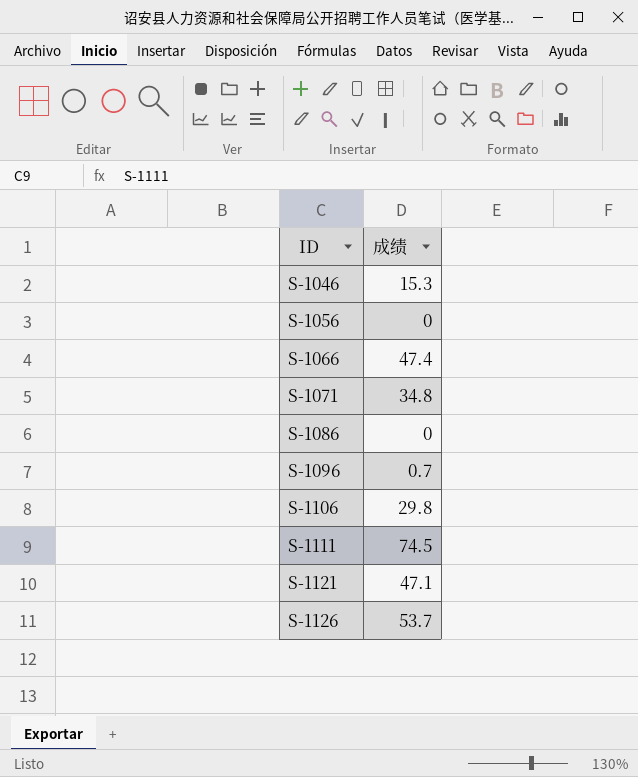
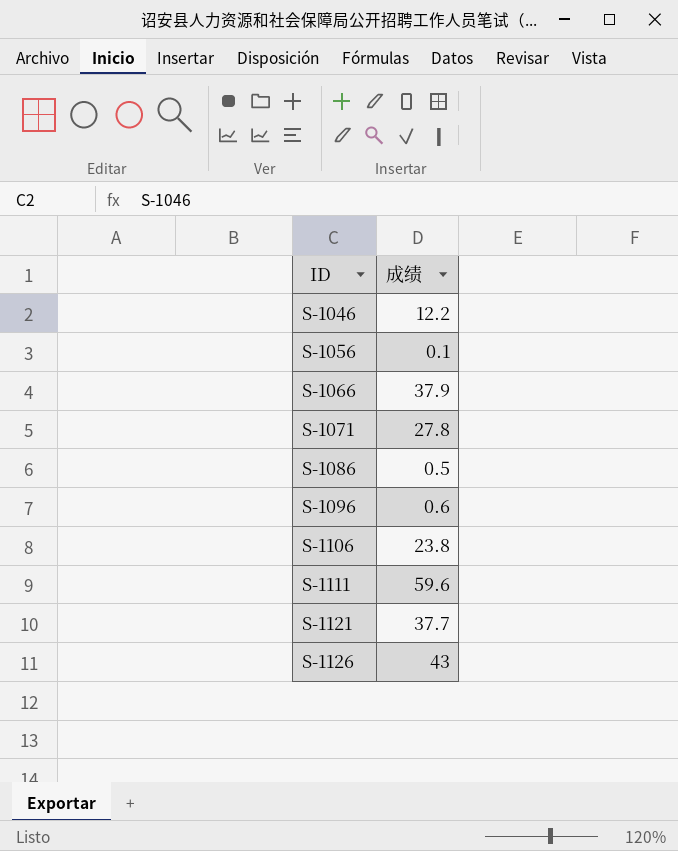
S-1046 | 成绩: 15.3 -> 12.2
S-1056 | 成绩: 0 -> 0.1
S-1066 | 成绩: 47.4 -> 37.9
S-1071 | 成绩: 34.8 -> 27.8
S-1086 | 成绩: 0 -> 0.5
S-1096 | 成绩: 0.7 -> 0.6
S-1106 | 成绩: 29.8 -> 23.8
S-1111 | 成绩: 74.5 -> 59.6
S-1121 | 成绩: 47.1 -> 37.7
S-1126 | 成绩: 53.7 -> 43

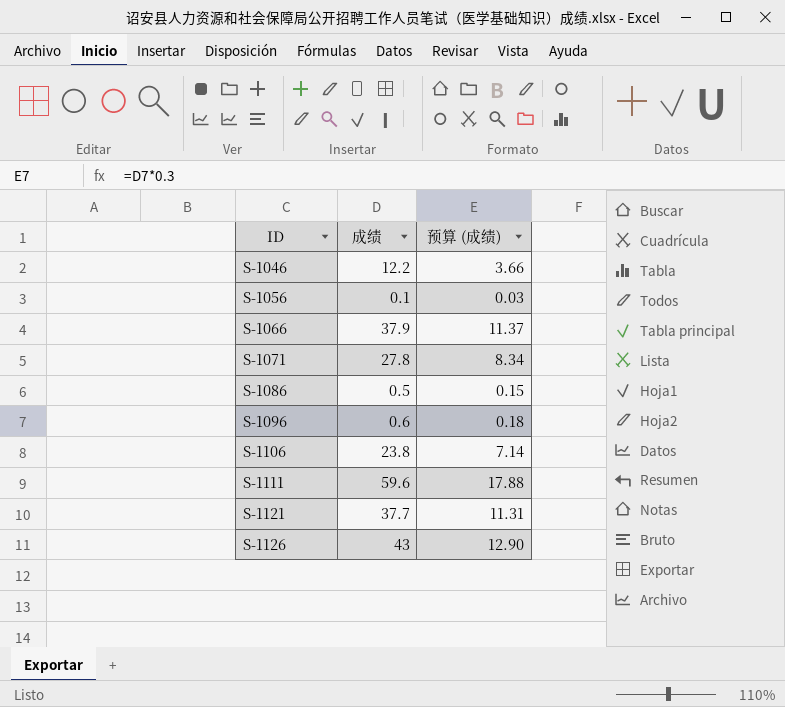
column 预算 (成绩) | formula: none -> [成绩] * 0.3

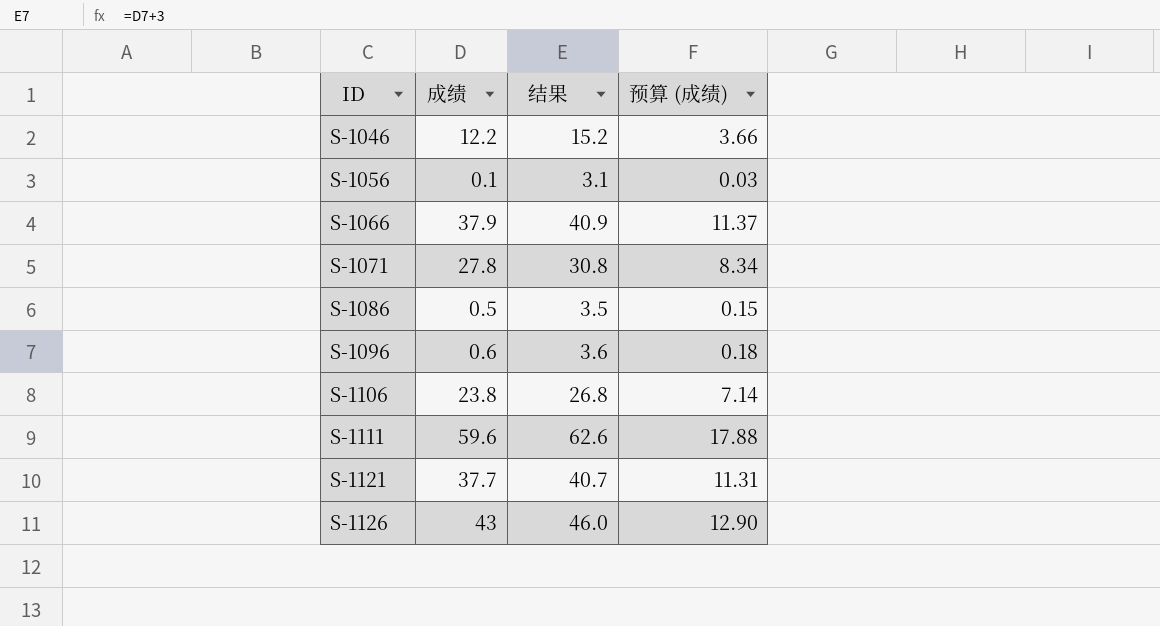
column 结果 | formula: none -> [成绩] + 3

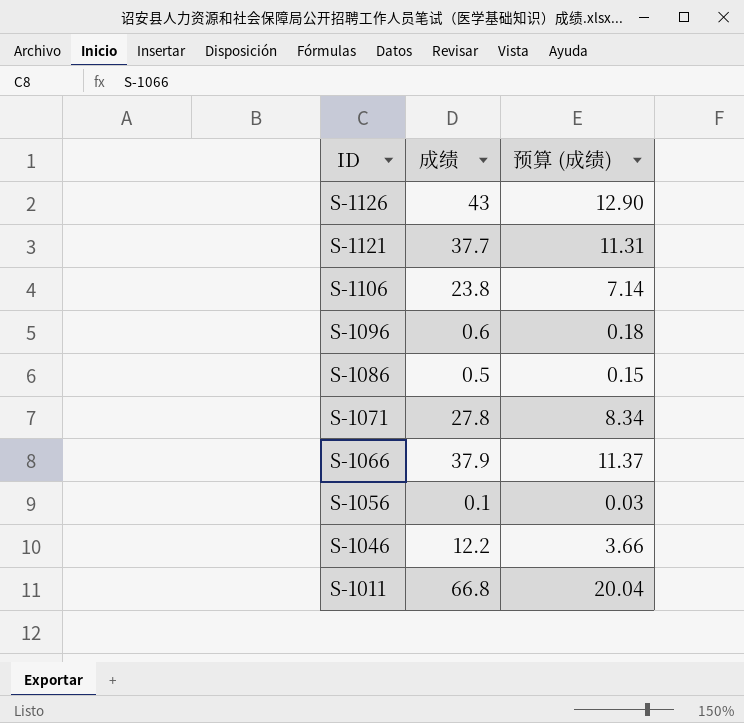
row order: ID ascending -> ID descending
column 结果 | formula: [成绩] + 3 -> none
row S-1111: 59.6 | 62.6 | 17.88 -> none
row S-1011: none -> 66.8 | 20.04

